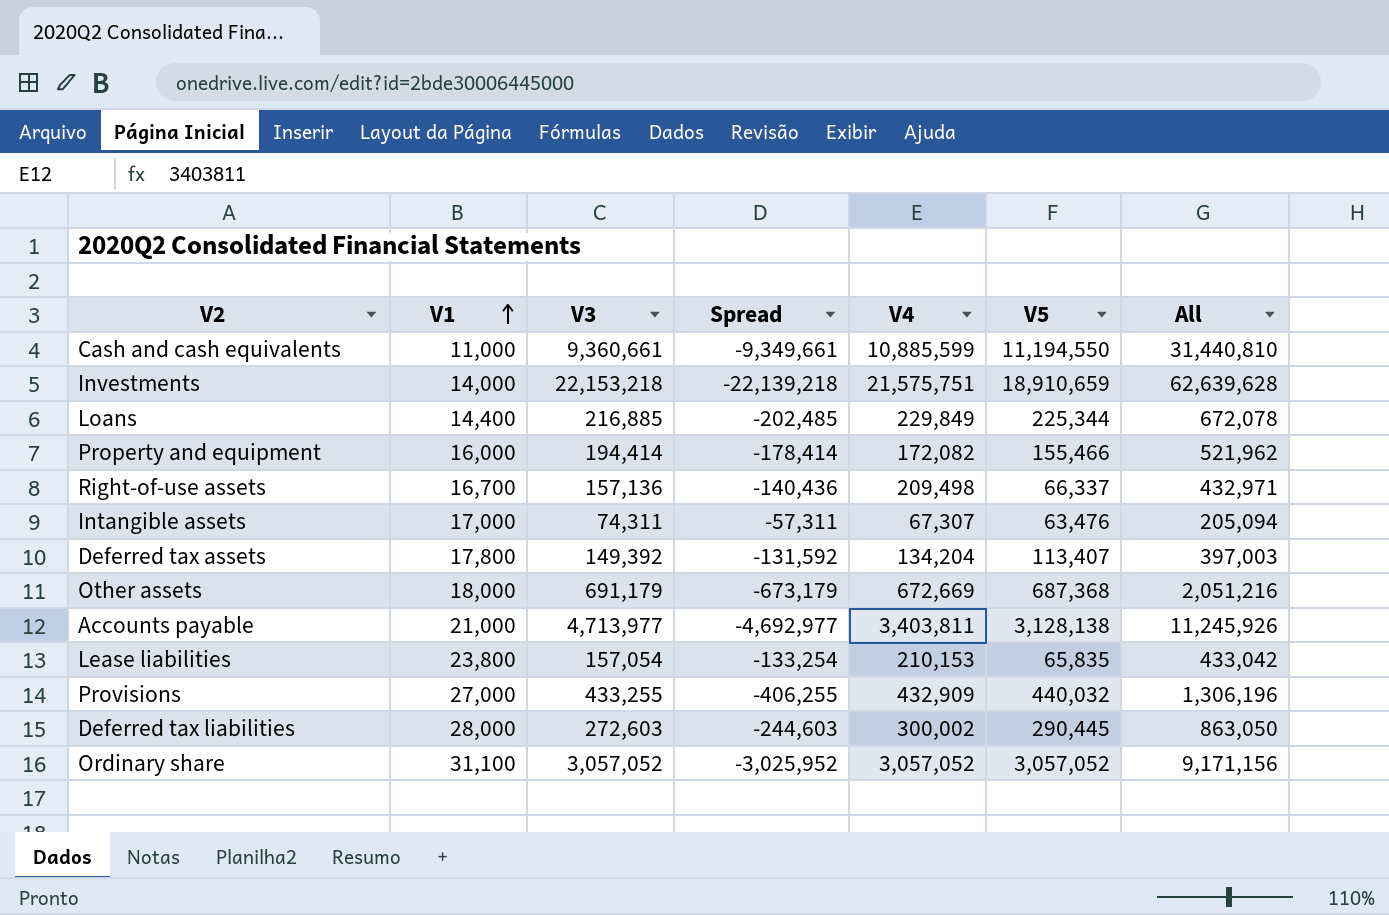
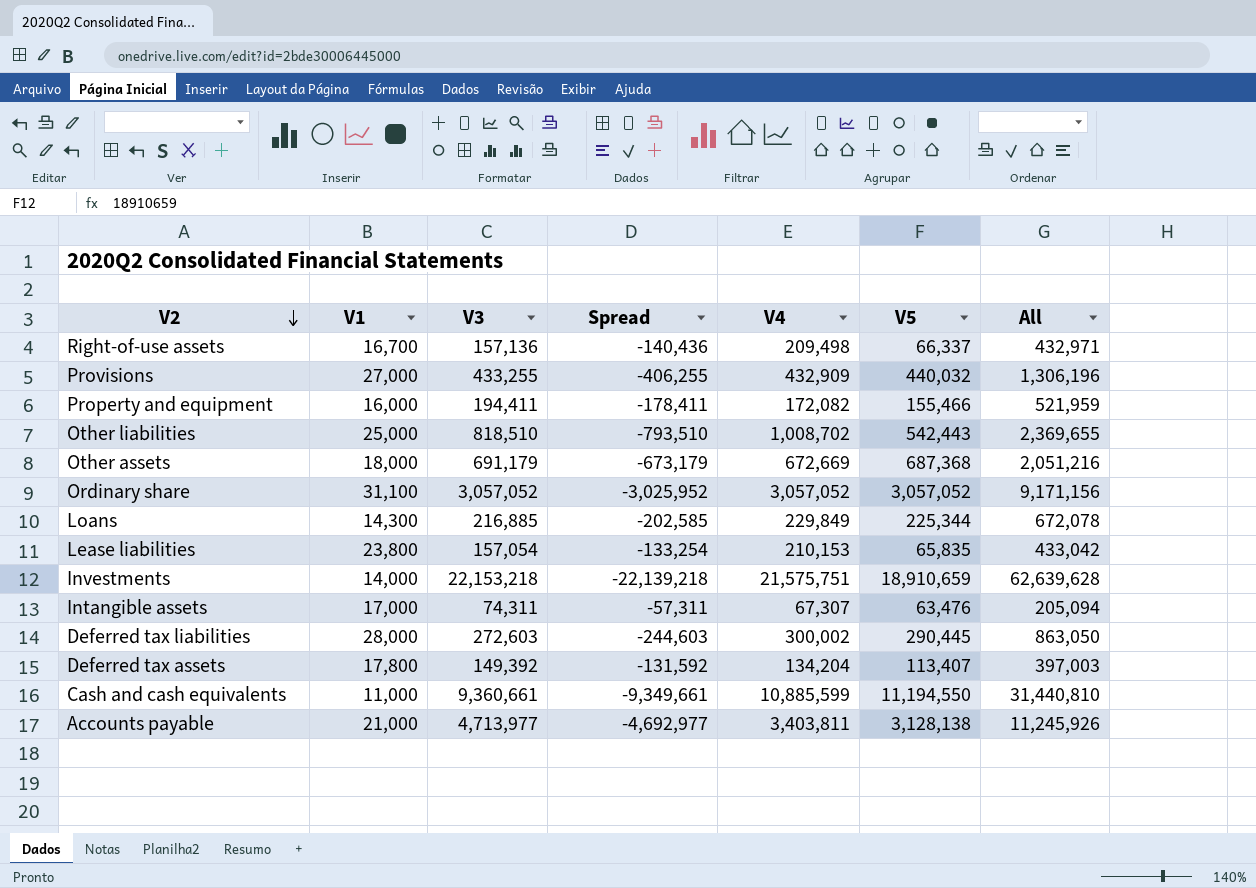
row order: V1 ascending -> V2 descending
Property and equipment | V3: 194,414 -> 194,411
Property and equipment | Spread: -178,414 -> -178,411
Property and equipment | All: 521,962 -> 521,959
row Other liabilities: none -> 25,000 | 818,510 | -793,510 | 1,008,702 | 542,443 | 2,369,655
Loans | V1: 14,400 -> 14,300
Loans | Spread: -202,485 -> -202,585

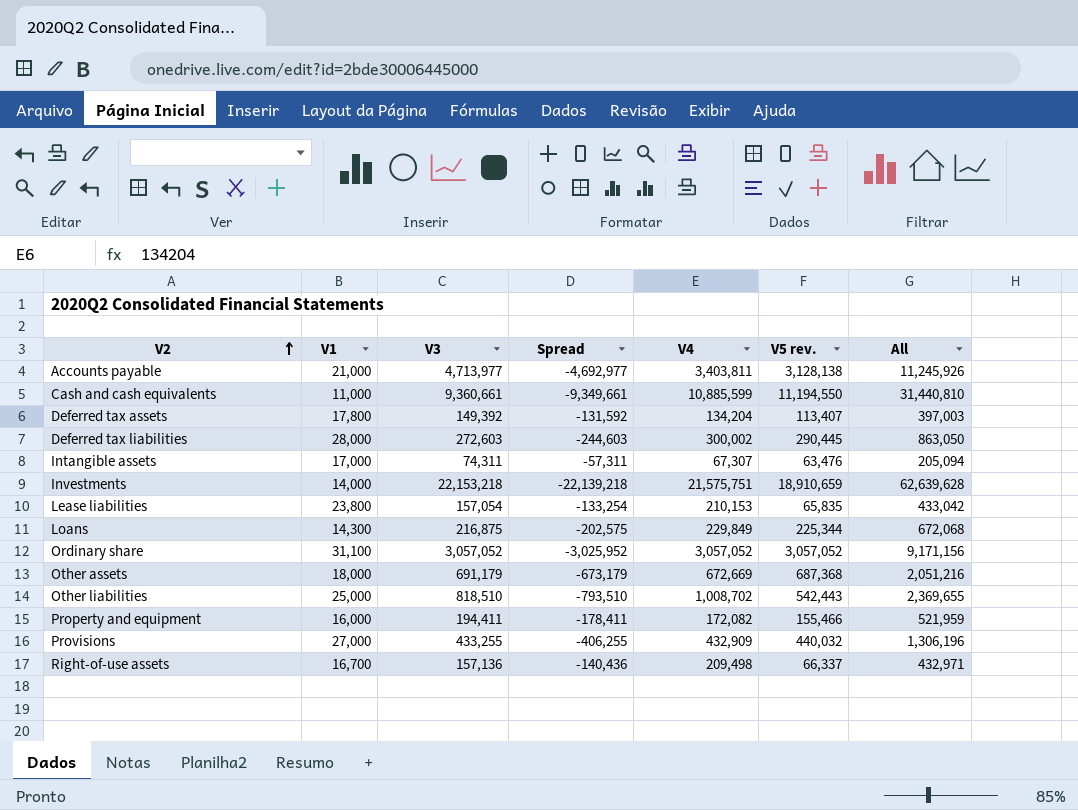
row order: V2 descending -> V2 ascending
column name: V5 -> V5 rev.
Loans | V3: 216,885 -> 216,875
Loans | Spread: -202,585 -> -202,575
Loans | All: 672,078 -> 672,068

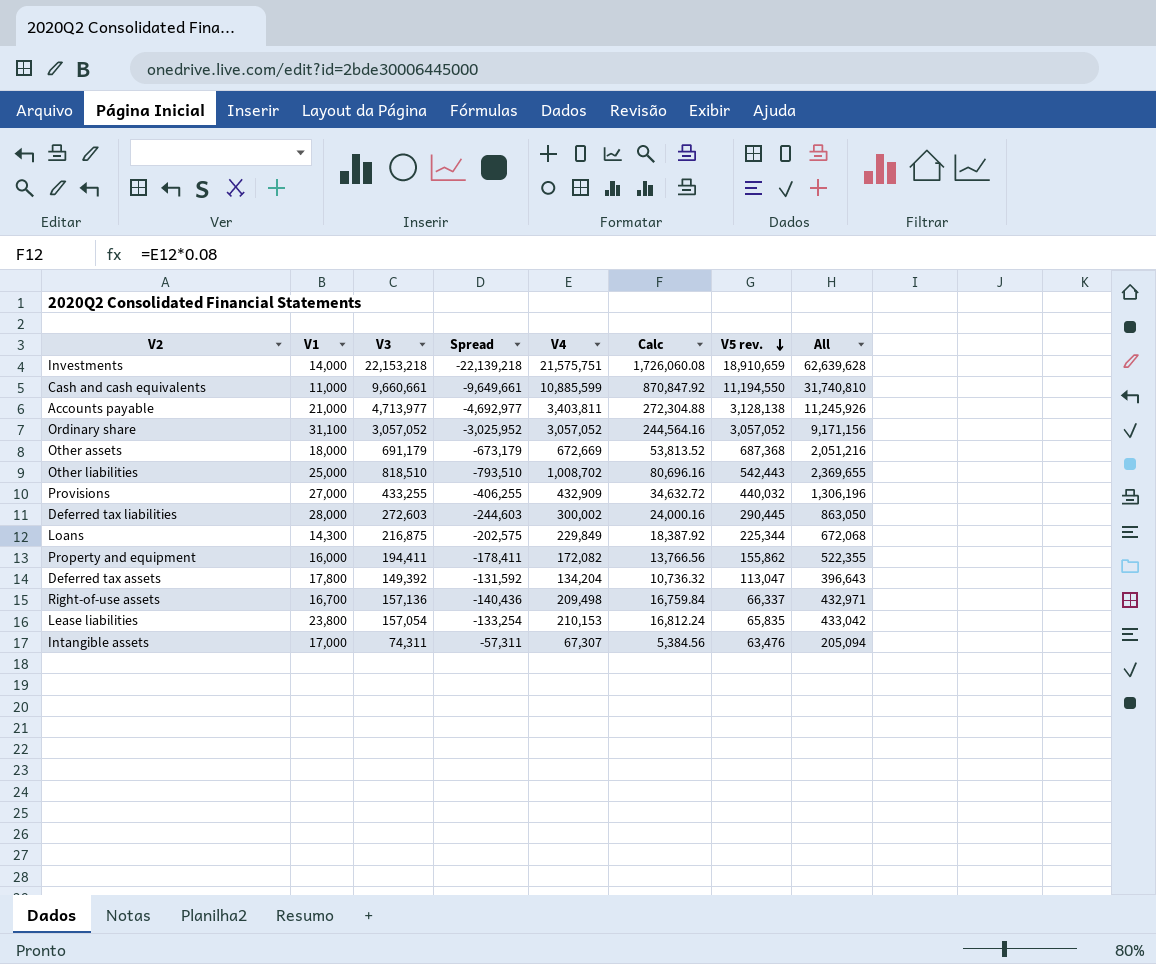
row order: V2 ascending -> V5 rev. descending
column Calc | formula: none -> [V4] * 0.08
Cash and cash equivalents | V3: 9,360,661 -> 9,660,661
Cash and cash equivalents | Spread: -9,349,661 -> -9,649,661
Cash and cash equivalents | All: 31,440,810 -> 31,740,810
Property and equipment | V5 rev.: 155,466 -> 155,862
Property and equipment | All: 521,959 -> 522,355
Deferred tax assets | V5 rev.: 113,407 -> 113,047
Deferred tax assets | All: 397,003 -> 396,643

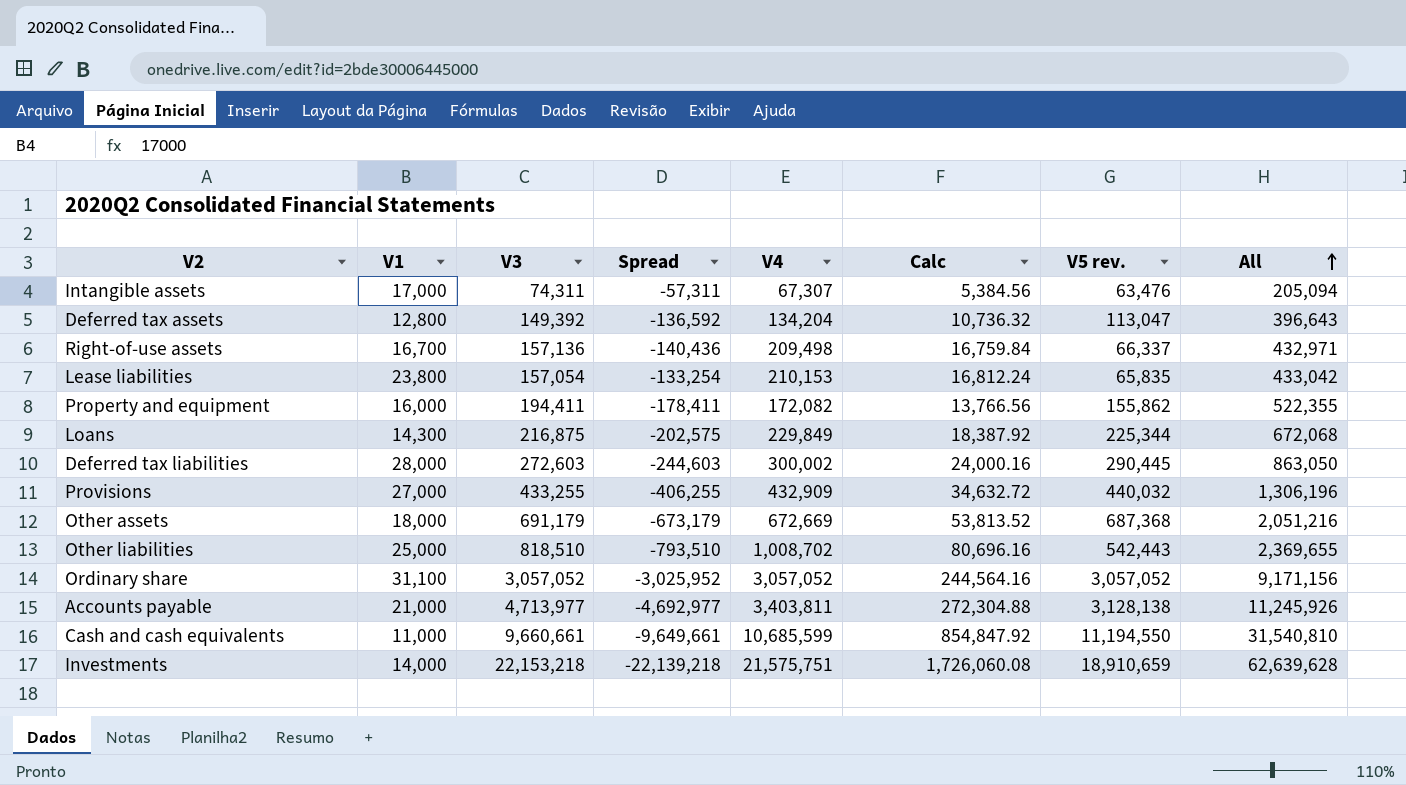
row order: V5 rev. descending -> All ascending
Deferred tax assets | V1: 17,800 -> 12,800
Deferred tax assets | Spread: -131,592 -> -136,592
Cash and cash equivalents | V4: 10,885,599 -> 10,685,599
Cash and cash equivalents | Calc: 870,847.92 -> 854,847.92
Cash and cash equivalents | All: 31,740,810 -> 31,540,810

